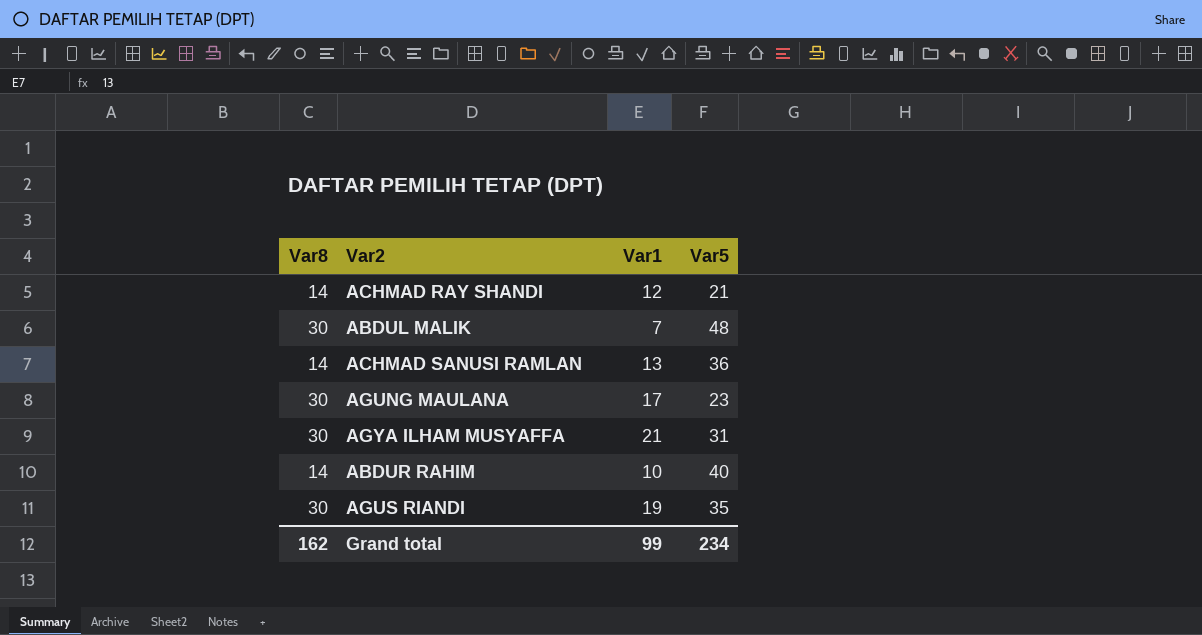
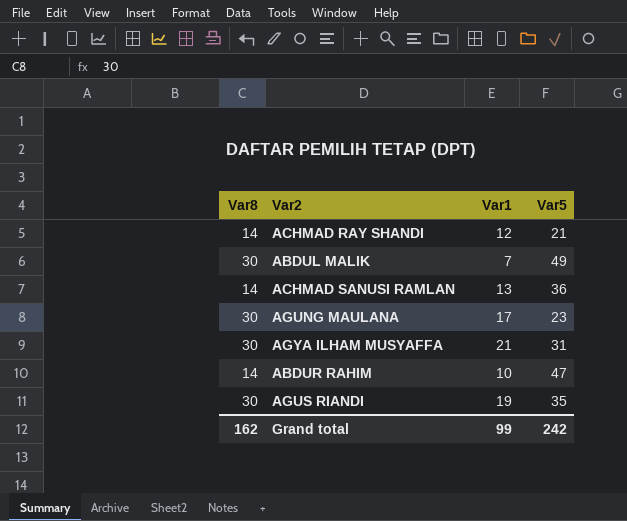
ABDUL MALIK | Var5: 48 -> 49
ABDUR RAHIM | Var5: 40 -> 47
Grand total | Var5: 234 -> 242

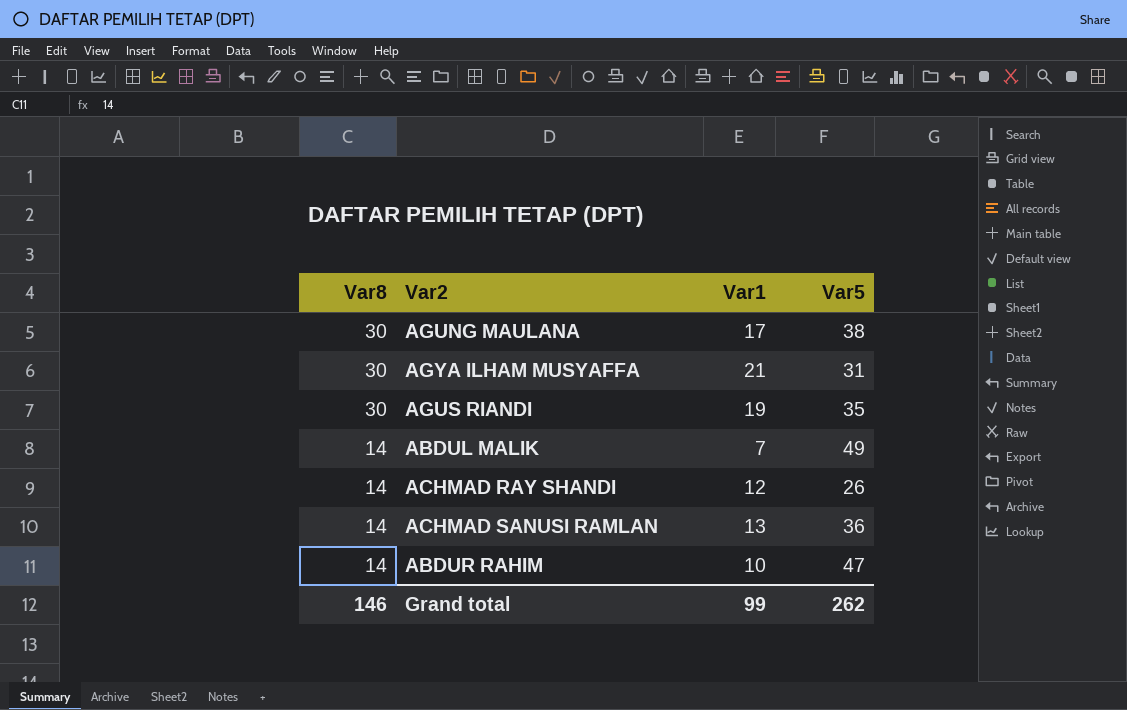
row order: none -> Var8 descending
AGUNG MAULANA | Var5: 23 -> 38
ABDUL MALIK | Var8: 30 -> 14
ACHMAD RAY SHANDI | Var5: 21 -> 26
Grand total | Var8: 162 -> 146
Grand total | Var5: 242 -> 262

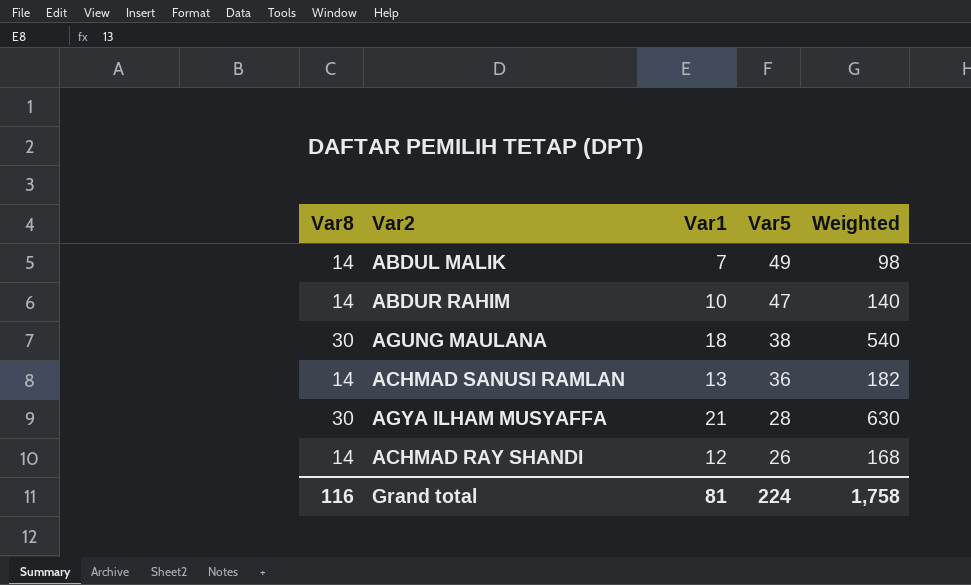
row order: Var8 descending -> Var5 descending
column Weighted | formula: none -> [Var8] * [Var1]
row AGUS RIANDI: 30 | 19 | 35 -> none
AGUNG MAULANA | Var1: 17 -> 18
AGYA ILHAM MUSYAFFA | Var5: 31 -> 28
Grand total | Var8: 146 -> 116
Grand total | Var1: 99 -> 81
Grand total | Var5: 262 -> 224

